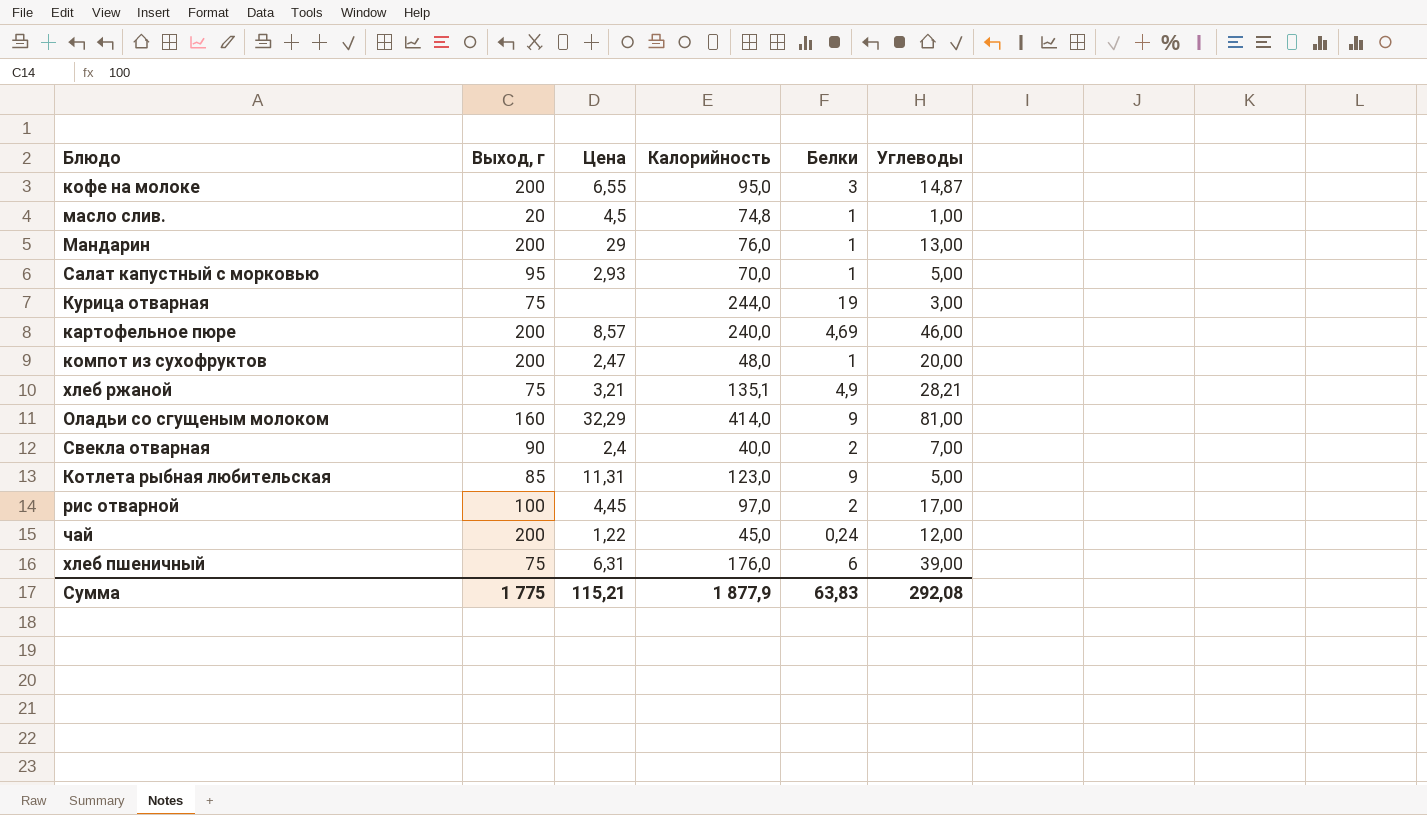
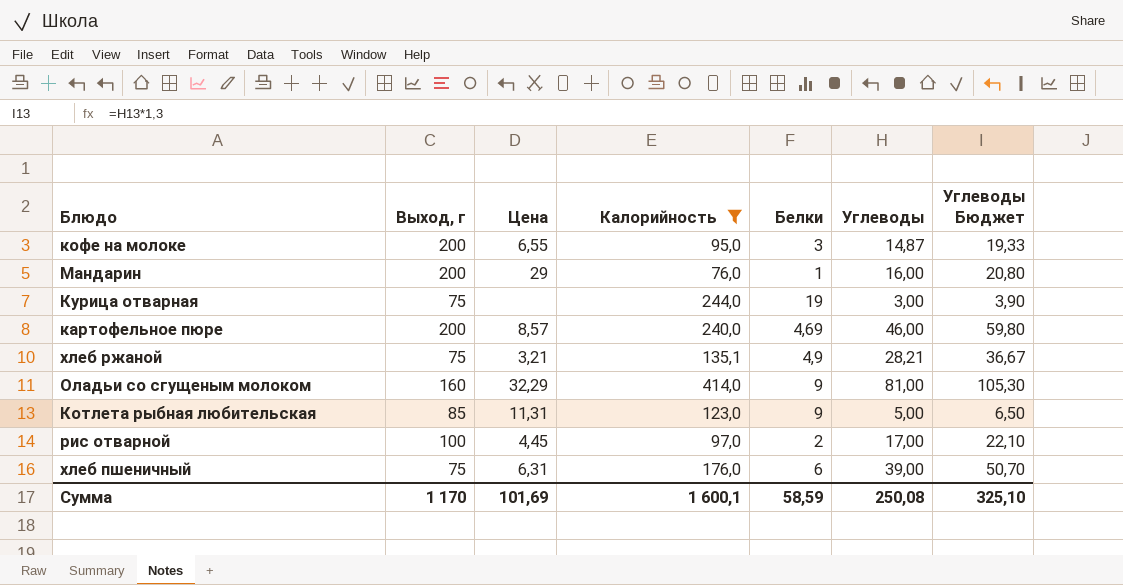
filter: none -> Калорийность >= 76,0
column Углеводы Бюджет | formula: none -> [Углеводы] * 1,3
Мандарин | Углеводы: 13,00 -> 16,00
Сумма | Выход, г: 1 775 -> 1 170
Сумма | Цена: 115,21 -> 101,69
Сумма | Калорийность: 1 877,9 -> 1 600,1
Сумма | Белки: 63,83 -> 58,59
Сумма | Углеводы: 292,08 -> 250,08

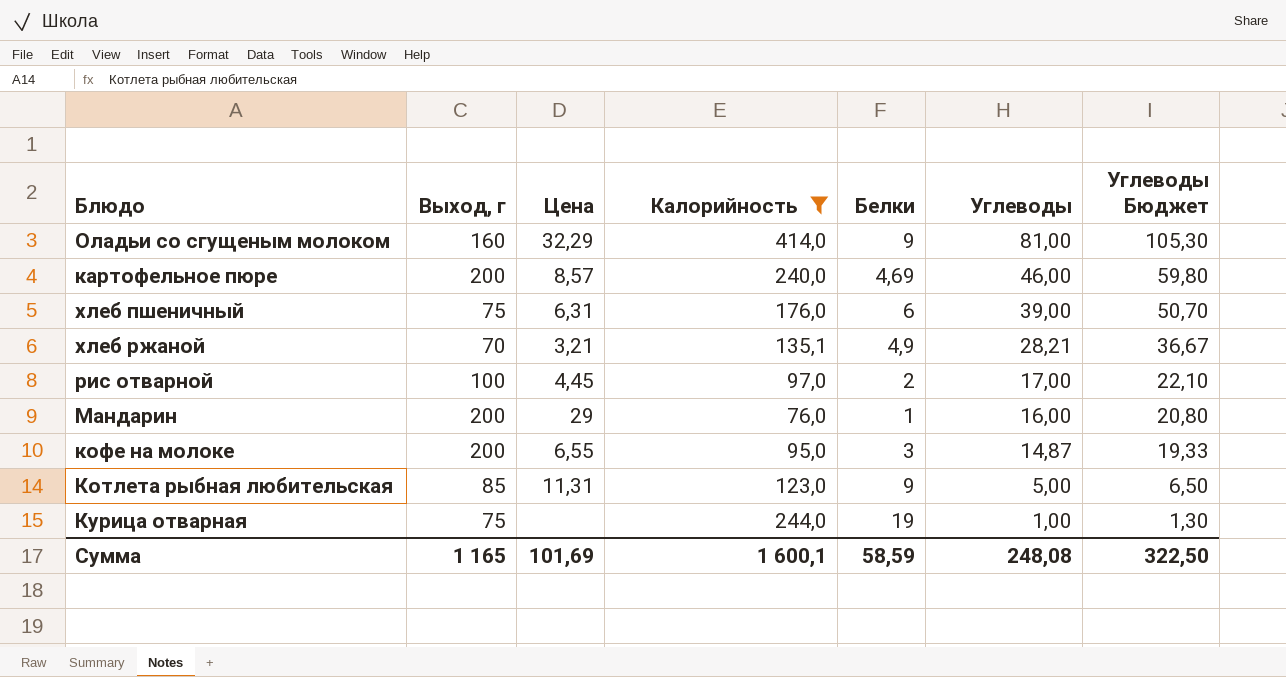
row order: none -> Углеводы descending
хлеб ржаной | Выход, г: 75 -> 70
Курица отварная | Углеводы: 3,00 -> 1,00
Курица отварная | Углеводы Бюджет: 3,90 -> 1,30
Сумма | Выход, г: 1 170 -> 1 165
Сумма | Углеводы: 250,08 -> 248,08
Сумма | Углеводы Бюджет: 325,10 -> 322,50

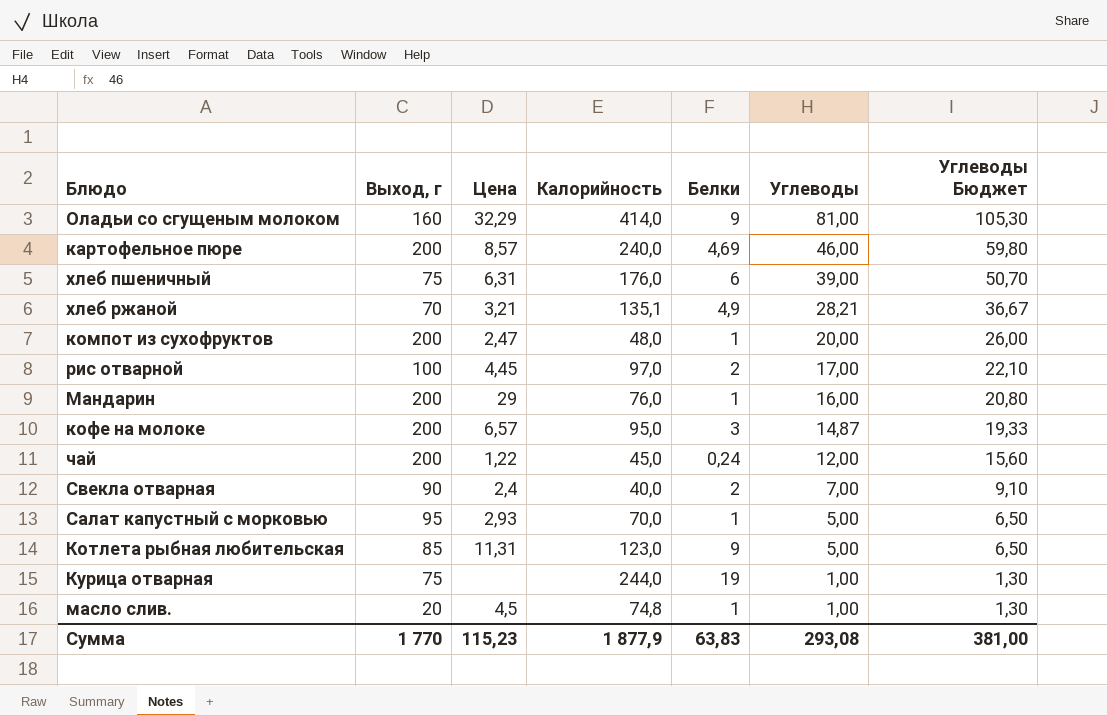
filter: Калорийность >= 76,0 -> none
кофе на молоке | Цена: 6,55 -> 6,57
Сумма | Выход, г: 1 165 -> 1 770
Сумма | Цена: 101,69 -> 115,23
Сумма | Калорийность: 1 600,1 -> 1 877,9
Сумма | Белки: 58,59 -> 63,83
Сумма | Углеводы: 248,08 -> 293,08
Сумма | Углеводы Бюджет: 322,50 -> 381,00

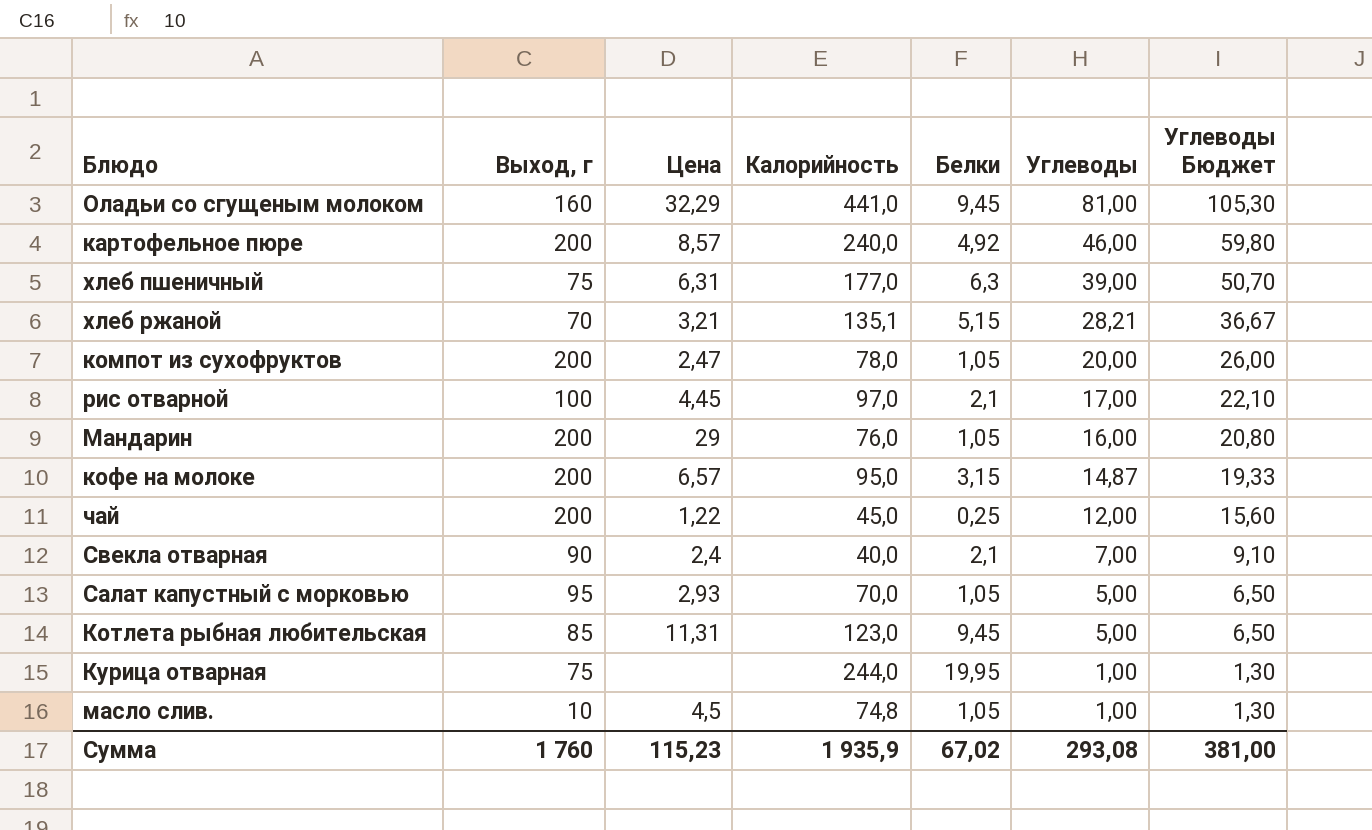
Оладьи со сгущеным молоком | Калорийность: 414,0 -> 441,0
Оладьи со сгущеным молоком | Белки: 9 -> 9,45
картофельное пюре | Белки: 4,69 -> 4,92
хлеб пшеничный | Калорийность: 176,0 -> 177,0
хлеб пшеничный | Белки: 6 -> 6,3
хлеб ржаной | Белки: 4,9 -> 5,15
компот из сухофруктов | Калорийность: 48,0 -> 78,0
компот из сухофруктов | Белки: 1 -> 1,05
рис отварной | Белки: 2 -> 2,1
Мандарин | Белки: 1 -> 1,05
кофе на молоке | Белки: 3 -> 3,15
чай | Белки: 0,24 -> 0,25
Свекла отварная | Белки: 2 -> 2,1
Салат капустный с морковью | Белки: 1 -> 1,05
Котлета рыбная любительская | Белки: 9 -> 9,45
Курица отварная | Белки: 19 -> 19,95
масло слив. | Выход, г: 20 -> 10
масло слив. | Белки: 1 -> 1,05
Сумма | Выход, г: 1 770 -> 1 760
Сумма | Калорийность: 1 877,9 -> 1 935,9
Сумма | Белки: 63,83 -> 67,02

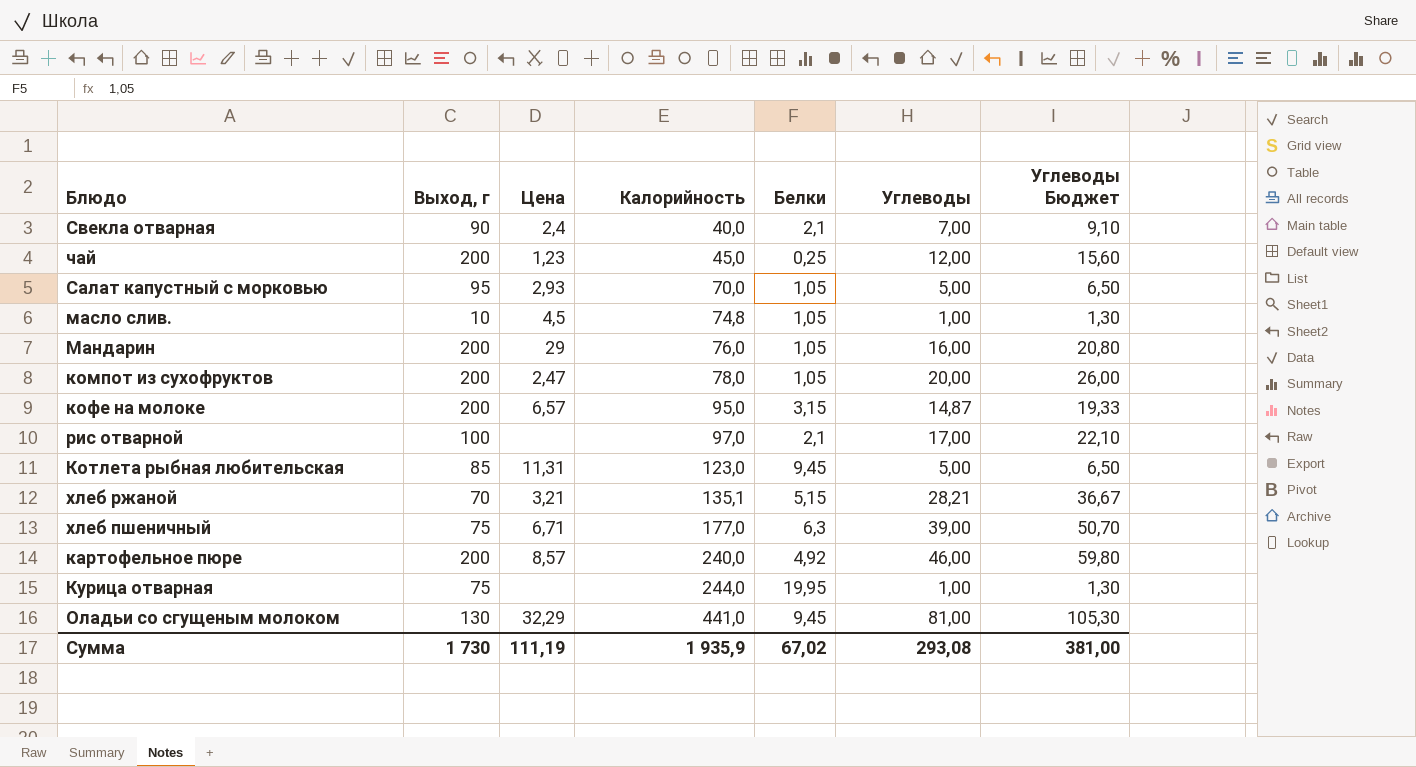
row order: Углеводы descending -> Калорийность ascending
чай | Цена: 1,22 -> 1,23
рис отварной | Цена: 4,45 -> none
хлеб пшеничный | Цена: 6,31 -> 6,71
Оладьи со сгущеным молоком | Выход, г: 160 -> 130
Сумма | Выход, г: 1 760 -> 1 730
Сумма | Цена: 115,23 -> 111,19

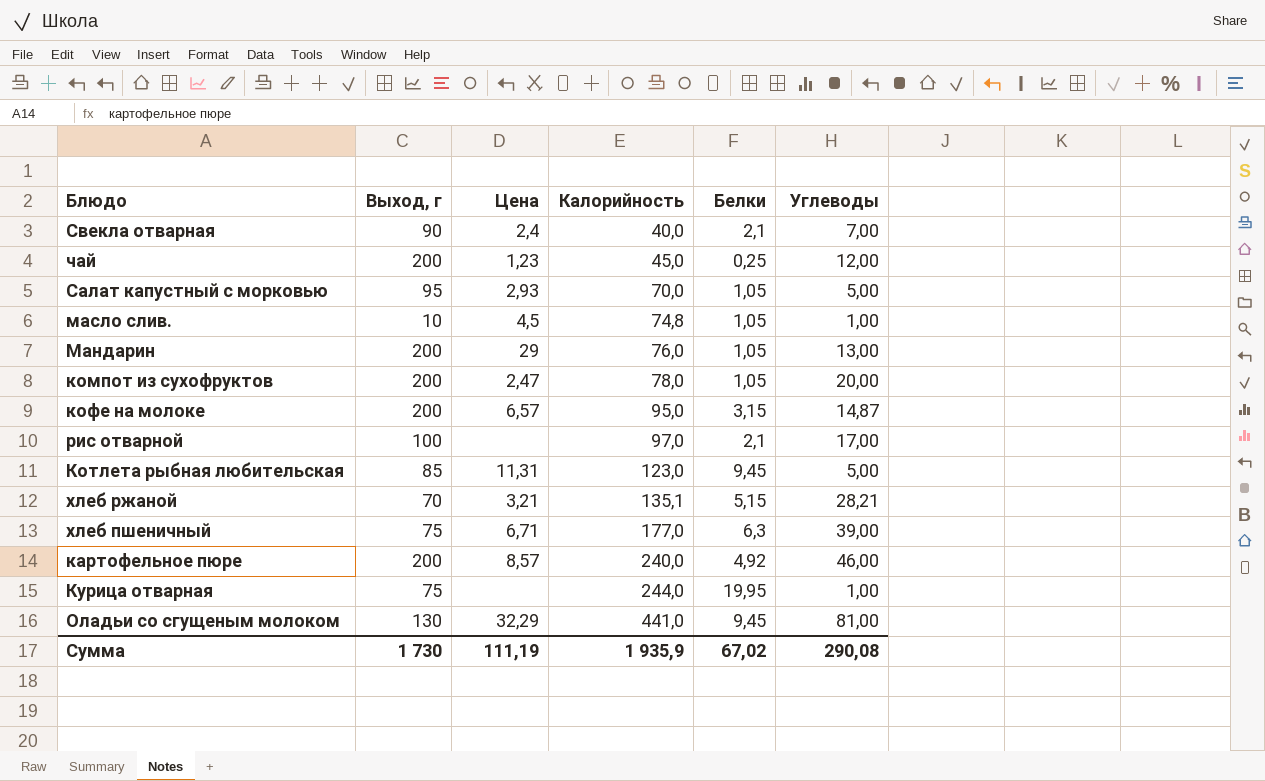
column Углеводы Бюджет | formula: [Углеводы] * 1,3 -> none
Мандарин | Углеводы: 16,00 -> 13,00
Сумма | Углеводы: 293,08 -> 290,08

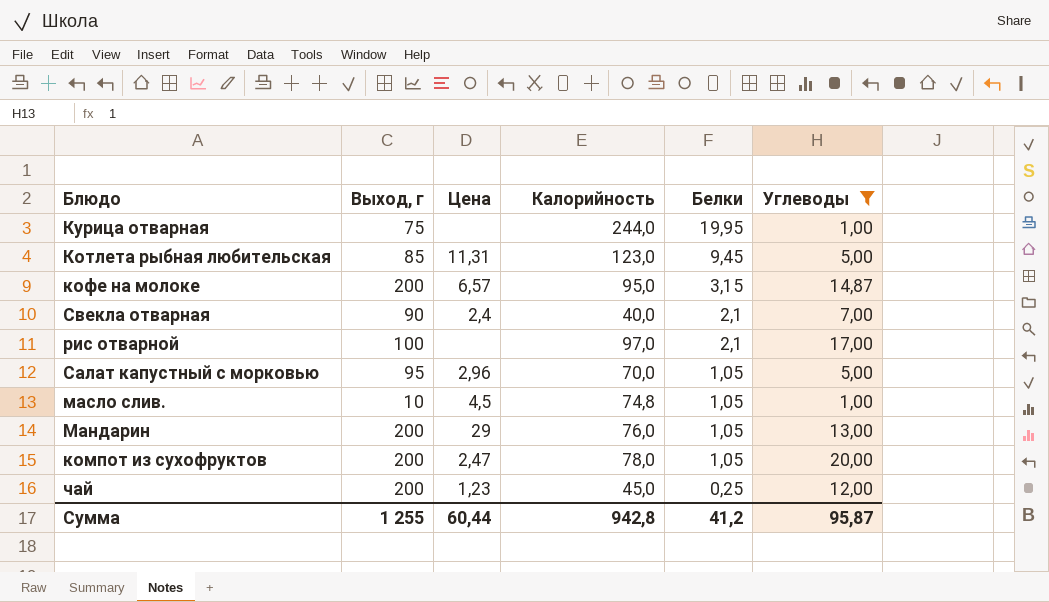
filter: none -> Углеводы <= 20,00
row order: Калорийность ascending -> Белки descending
Салат капустный с морковью | Цена: 2,93 -> 2,96
Сумма | Выход, г: 1 730 -> 1 255
Сумма | Цена: 111,19 -> 60,44
Сумма | Калорийность: 1 935,9 -> 942,8
Сумма | Белки: 67,02 -> 41,2
Сумма | Углеводы: 290,08 -> 95,87

